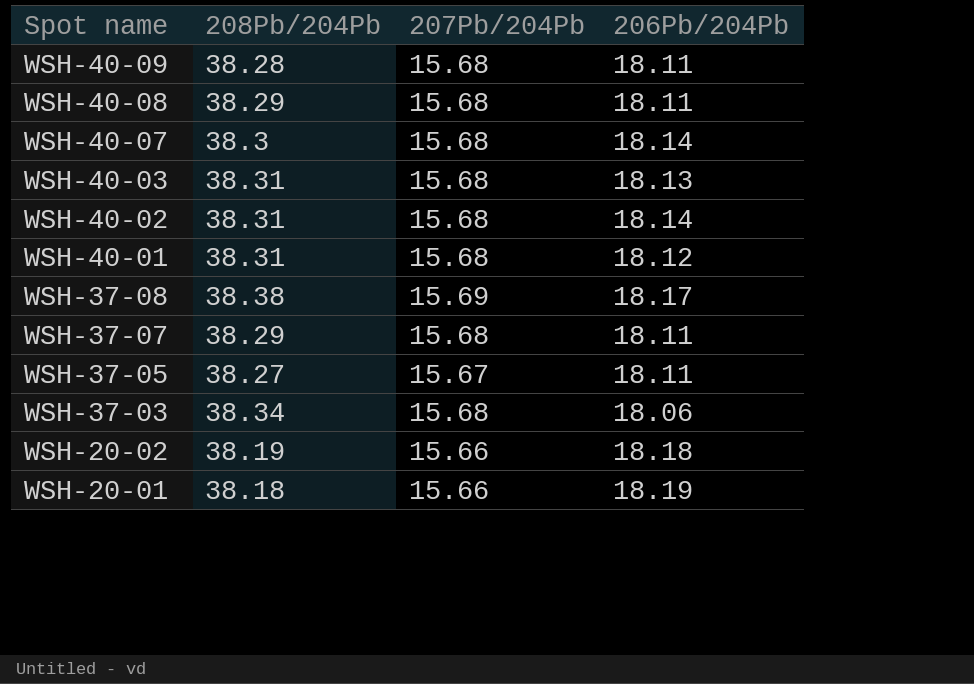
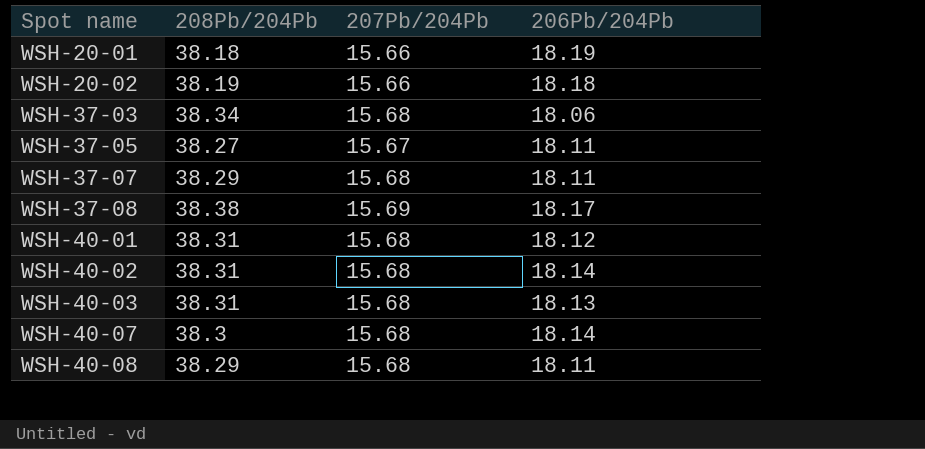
row order: Spot name descending -> Spot name ascending
row WSH-40-09: 38.28 | 15.68 | 18.11 -> none

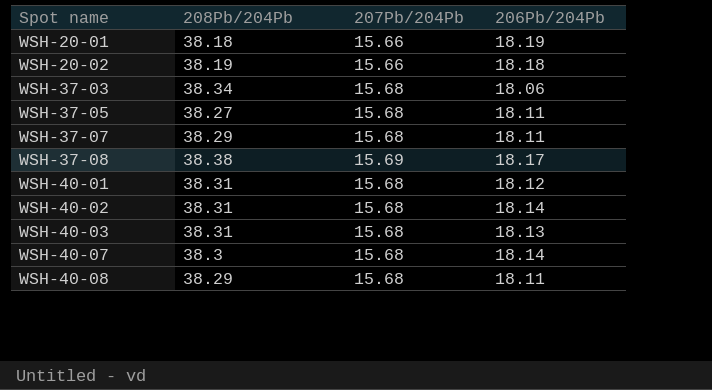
WSH-37-05 | 207Pb/204Pb: 15.67 -> 15.68

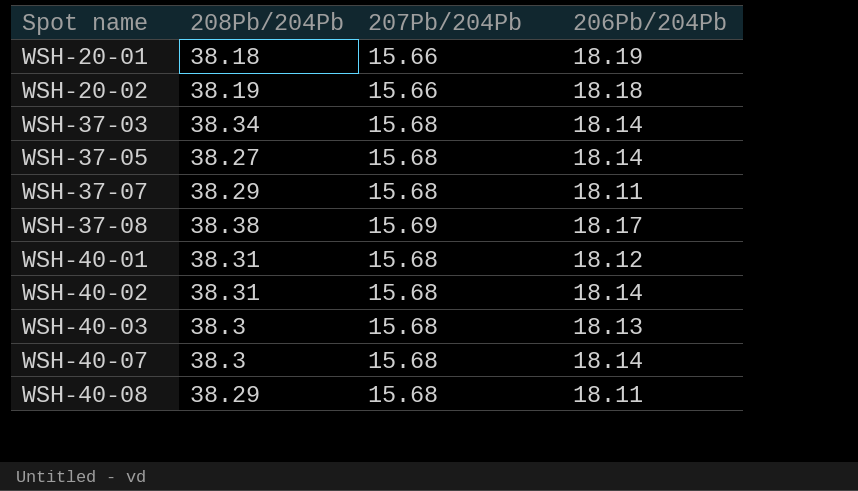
WSH-37-03 | 206Pb/204Pb: 18.06 -> 18.14
WSH-37-05 | 206Pb/204Pb: 18.11 -> 18.14
WSH-40-03 | 208Pb/204Pb: 38.31 -> 38.3

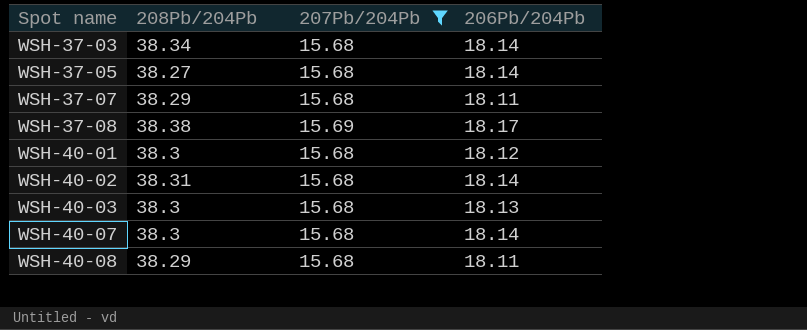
filter: none -> 207Pb/204Pb != 15.66
WSH-40-01 | 208Pb/204Pb: 38.31 -> 38.3

